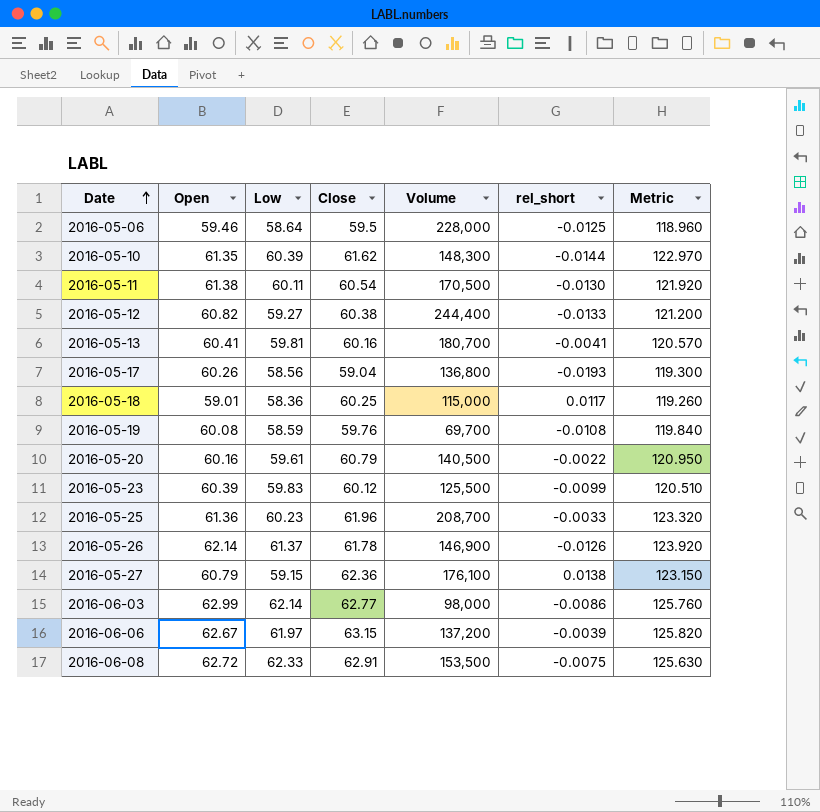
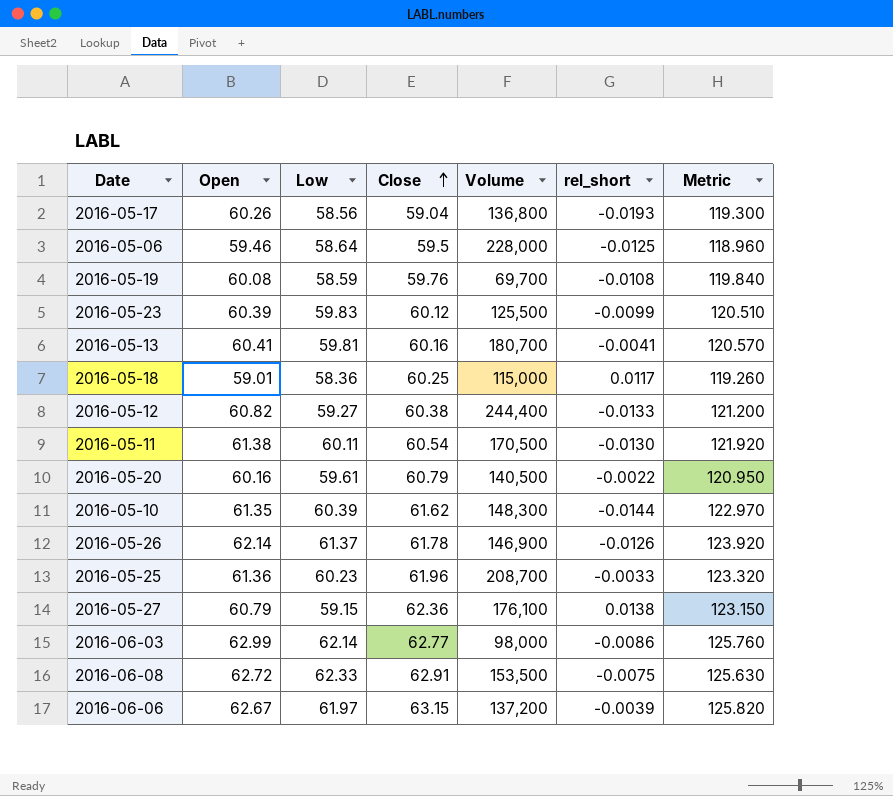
row order: Date ascending -> Close ascending

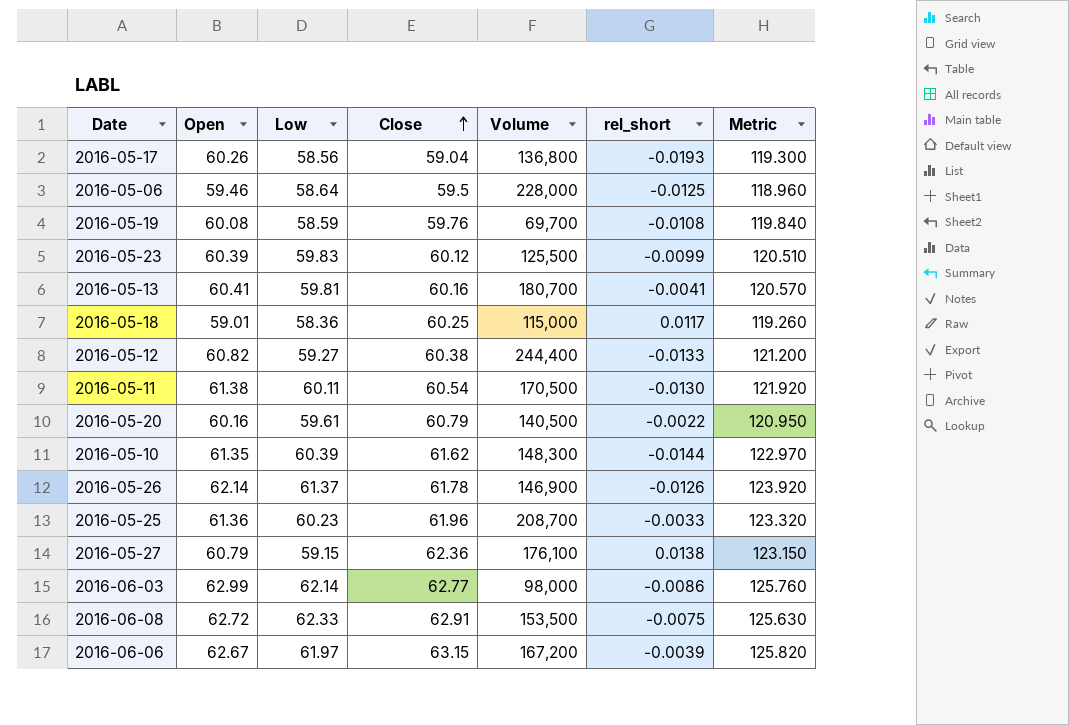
2016-06-06 | Volume: 137,200 -> 167,200

